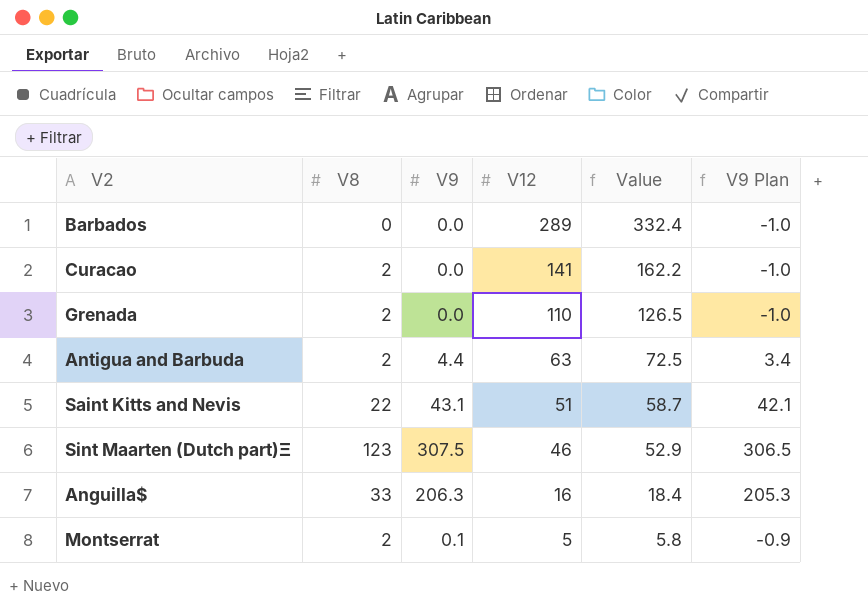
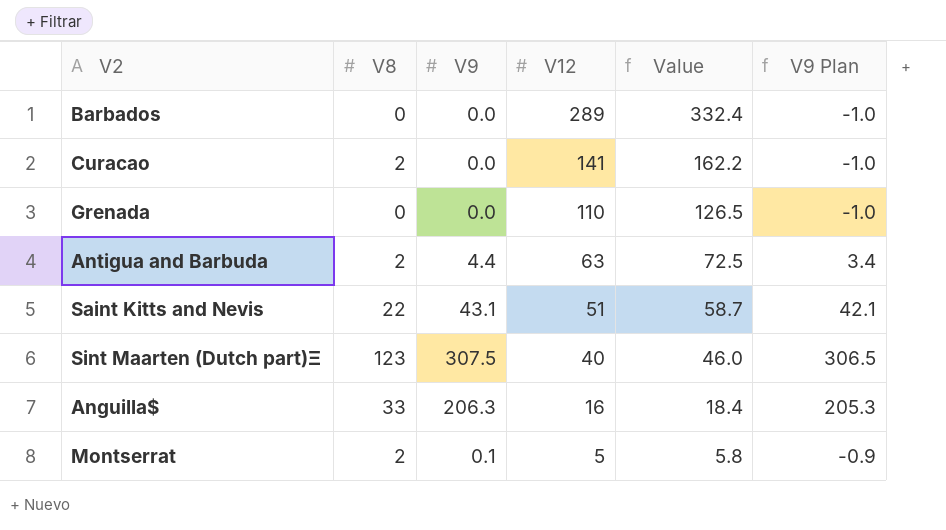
Grenada | V8: 2 -> 0
Sint Maarten (Dutch part)Ξ | V12: 46 -> 40
Sint Maarten (Dutch part)Ξ | Value: 52.9 -> 46.0

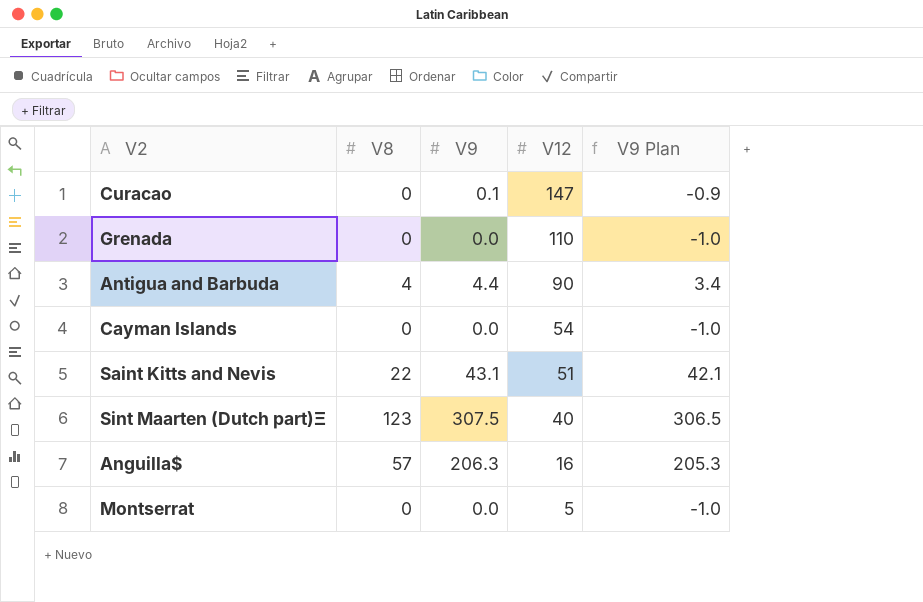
column Value | formula: [V12] * 1.15 -> none
row Barbados: 0 | 0.0 | 289 | 332.4 | -1.0 -> none
Curacao | V8: 2 -> 0
Curacao | V9: 0.0 -> 0.1
Curacao | V12: 141 -> 147
Curacao | V9 Plan: -1.0 -> -0.9
Antigua and Barbuda | V8: 2 -> 4
Antigua and Barbuda | V12: 63 -> 90
row Cayman Islands: none -> 0 | 0.0 | 54 | -1.0
Anguilla$ | V8: 33 -> 57
Montserrat | V8: 2 -> 0
Montserrat | V9: 0.1 -> 0.0
Montserrat | V9 Plan: -0.9 -> -1.0

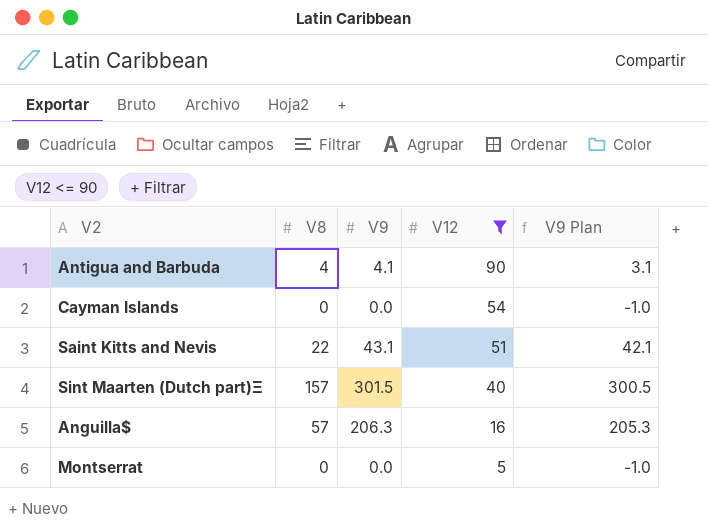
filter: none -> V12 <= 90
Antigua and Barbuda | V9: 4.4 -> 4.1
Antigua and Barbuda | V9 Plan: 3.4 -> 3.1
Sint Maarten (Dutch part)Ξ | V8: 123 -> 157
Sint Maarten (Dutch part)Ξ | V9: 307.5 -> 301.5
Sint Maarten (Dutch part)Ξ | V9 Plan: 306.5 -> 300.5

